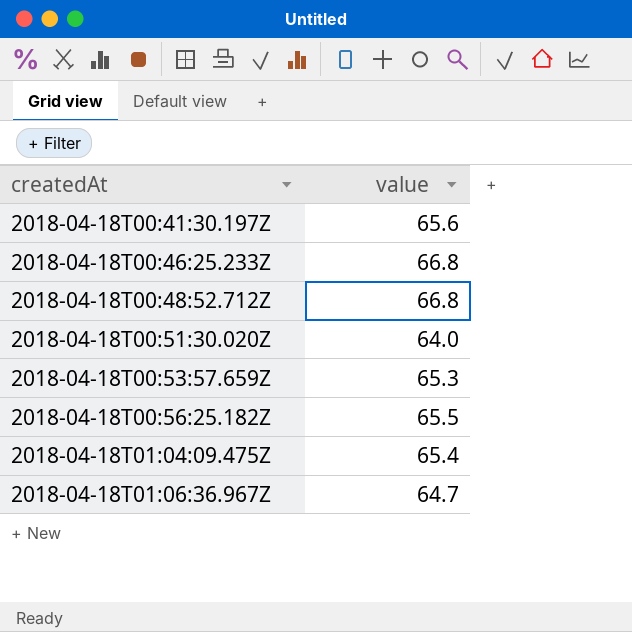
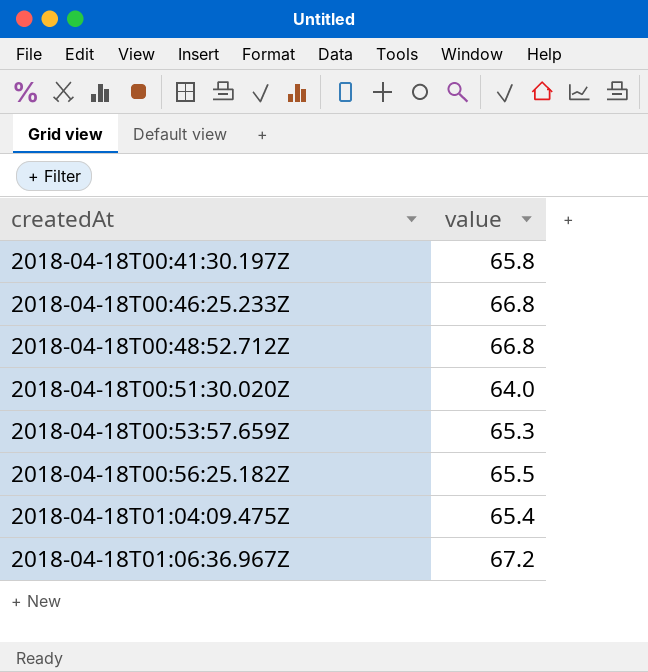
2018-04-18T00:41:30.197Z | value: 65.6 -> 65.8
2018-04-18T01:06:36.967Z | value: 64.7 -> 67.2

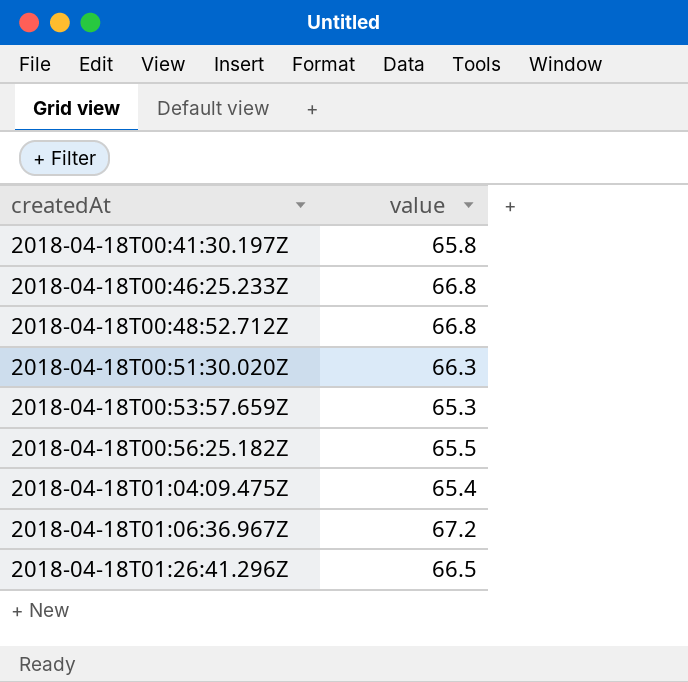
2018-04-18T00:51:30.020Z | value: 64.0 -> 66.3
row 2018-04-18T01:26:41.296Z: none -> 66.5

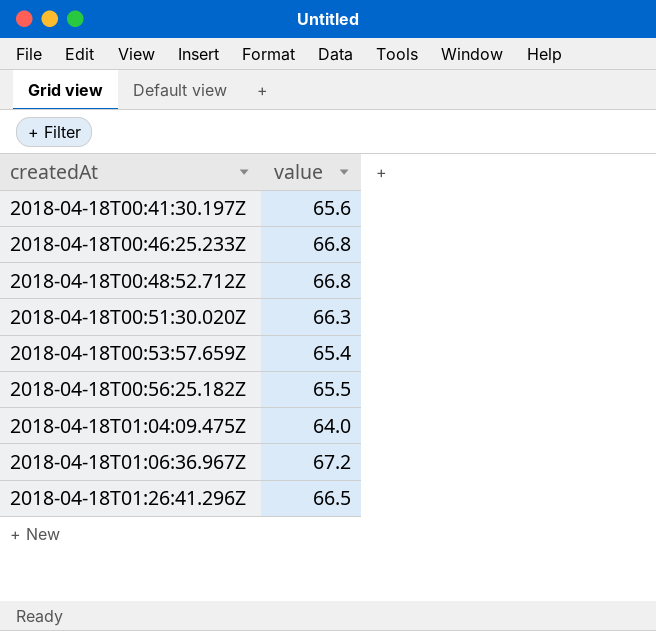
2018-04-18T00:41:30.197Z | value: 65.8 -> 65.6
2018-04-18T00:53:57.659Z | value: 65.3 -> 65.4
2018-04-18T01:04:09.475Z | value: 65.4 -> 64.0

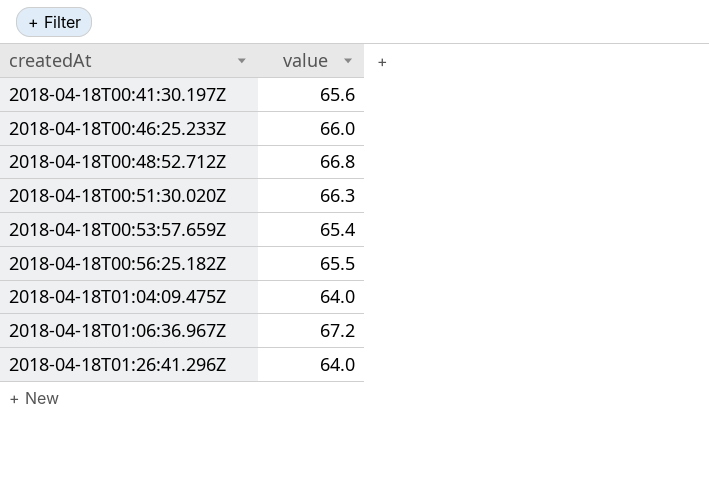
2018-04-18T00:46:25.233Z | value: 66.8 -> 66.0
2018-04-18T01:26:41.296Z | value: 66.5 -> 64.0

